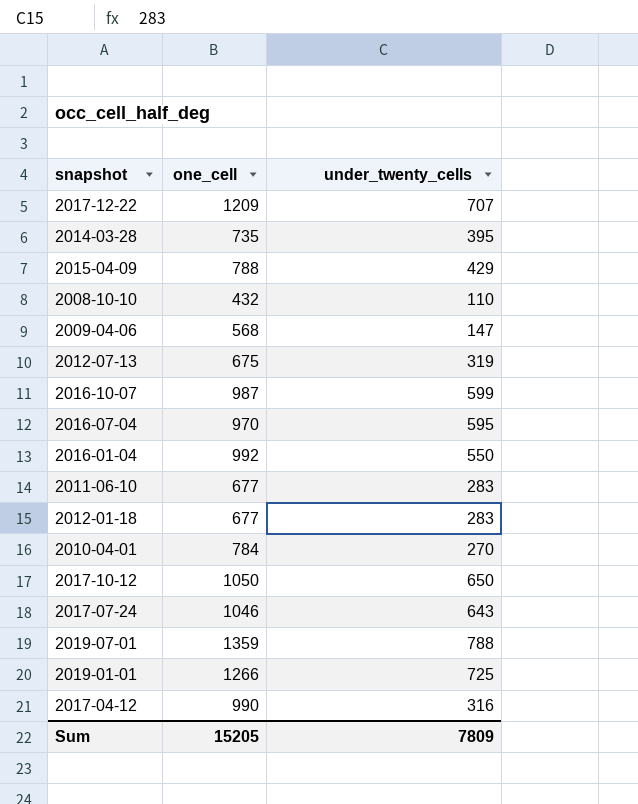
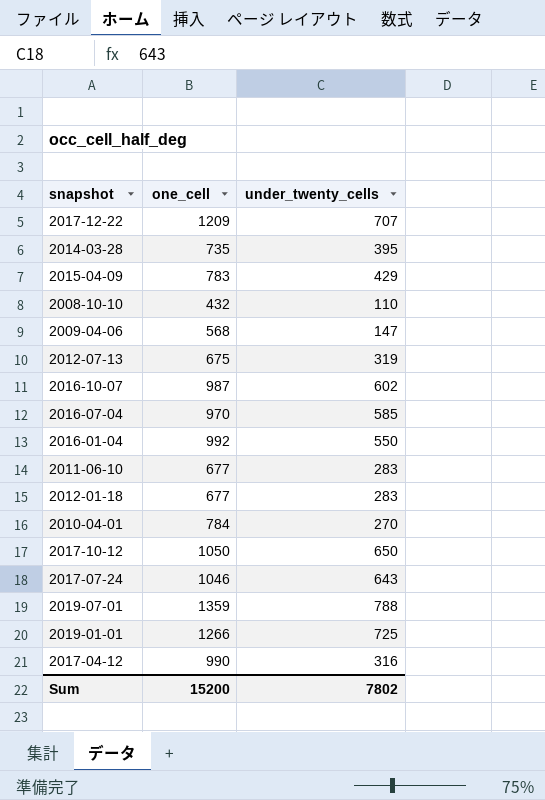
2015-04-09 | one_cell: 788 -> 783
2016-10-07 | under_twenty_cells: 599 -> 602
2016-07-04 | under_twenty_cells: 595 -> 585
Sum | one_cell: 15205 -> 15200
Sum | under_twenty_cells: 7809 -> 7802

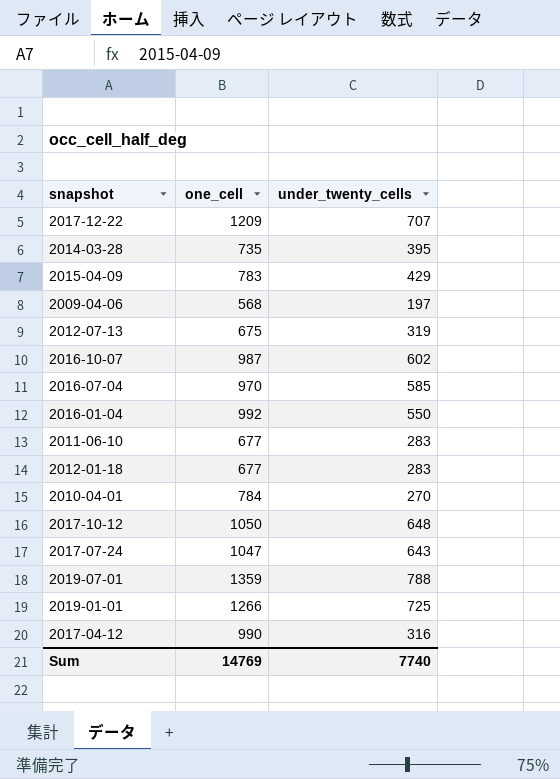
row 2008-10-10: 432 | 110 -> none
2009-04-06 | under_twenty_cells: 147 -> 197
2017-10-12 | under_twenty_cells: 650 -> 648
2017-07-24 | one_cell: 1046 -> 1047
Sum | one_cell: 15200 -> 14769
Sum | under_twenty_cells: 7802 -> 7740

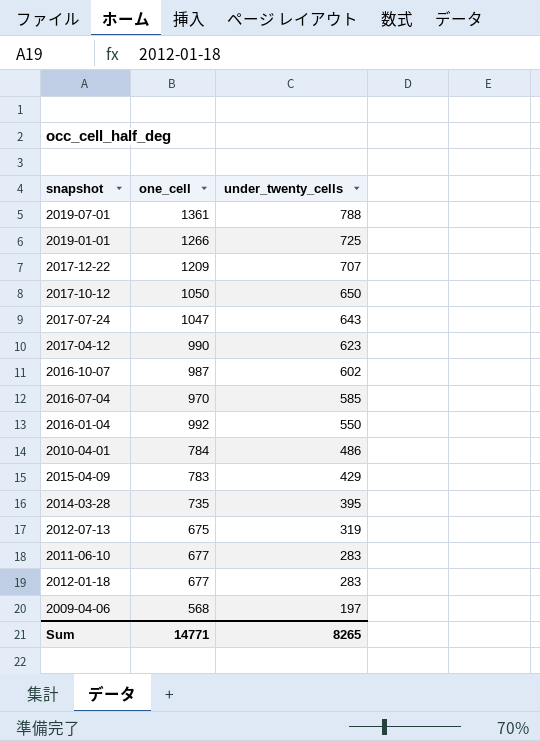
row order: none -> under_twenty_cells descending
2019-07-01 | one_cell: 1359 -> 1361
2017-10-12 | under_twenty_cells: 648 -> 650
2017-04-12 | under_twenty_cells: 316 -> 623
2010-04-01 | under_twenty_cells: 270 -> 486
Sum | one_cell: 14769 -> 14771
Sum | under_twenty_cells: 7740 -> 8265

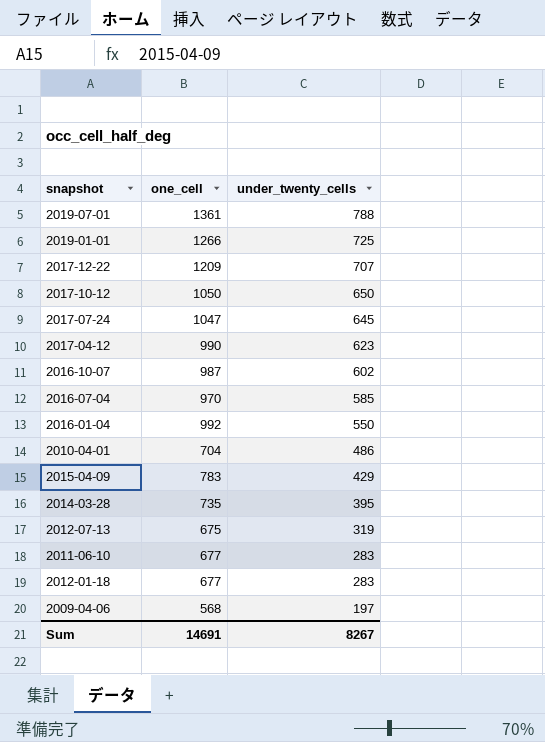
2017-07-24 | under_twenty_cells: 643 -> 645
2010-04-01 | one_cell: 784 -> 704
Sum | one_cell: 14771 -> 14691
Sum | under_twenty_cells: 8265 -> 8267

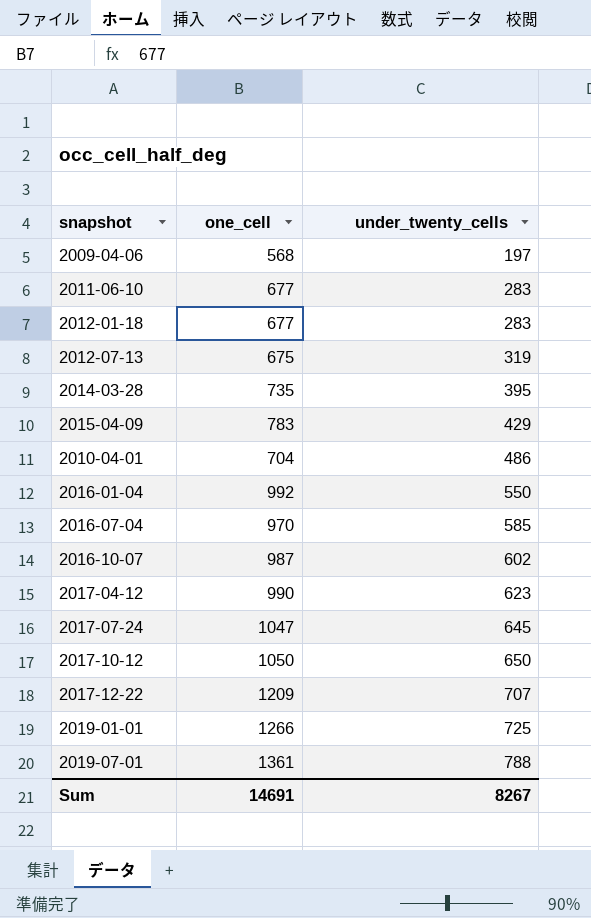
row order: under_twenty_cells descending -> under_twenty_cells ascending

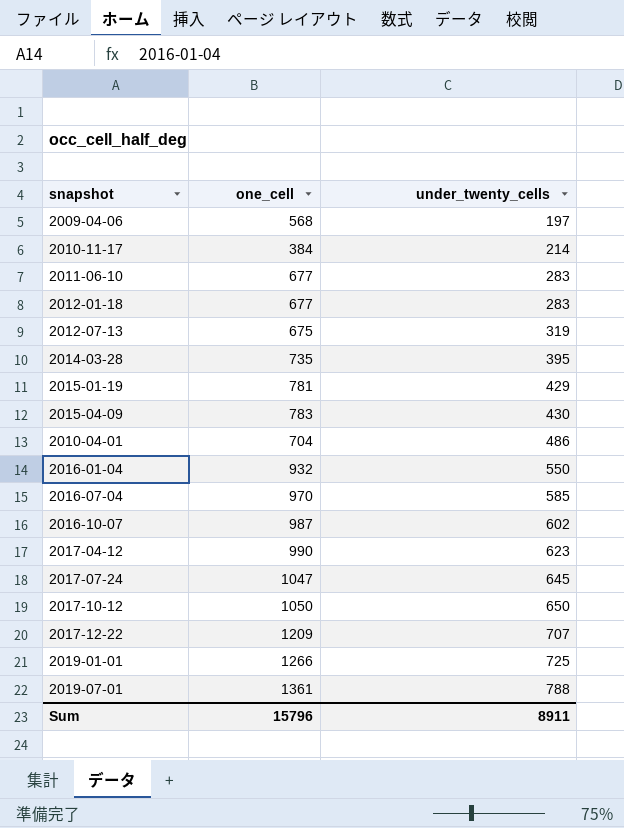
row 2010-11-17: none -> 384 | 214
row 2015-01-19: none -> 781 | 429
2015-04-09 | under_twenty_cells: 429 -> 430
2016-01-04 | one_cell: 992 -> 932
Sum | one_cell: 14691 -> 15796
Sum | under_twenty_cells: 8267 -> 8911

